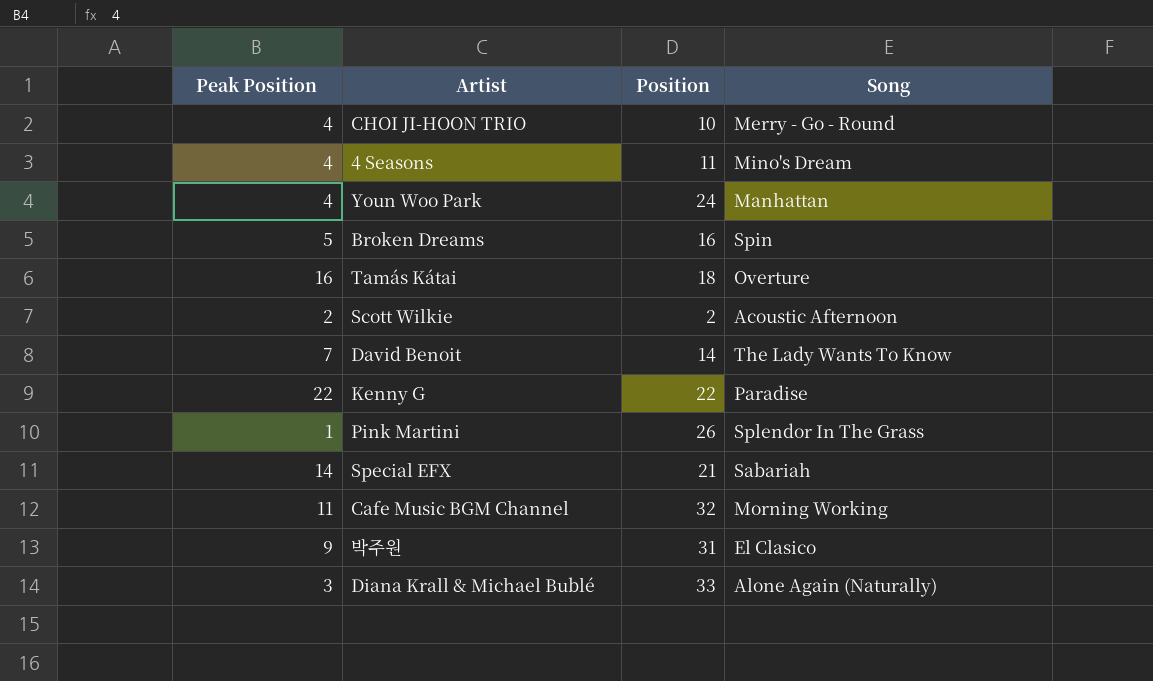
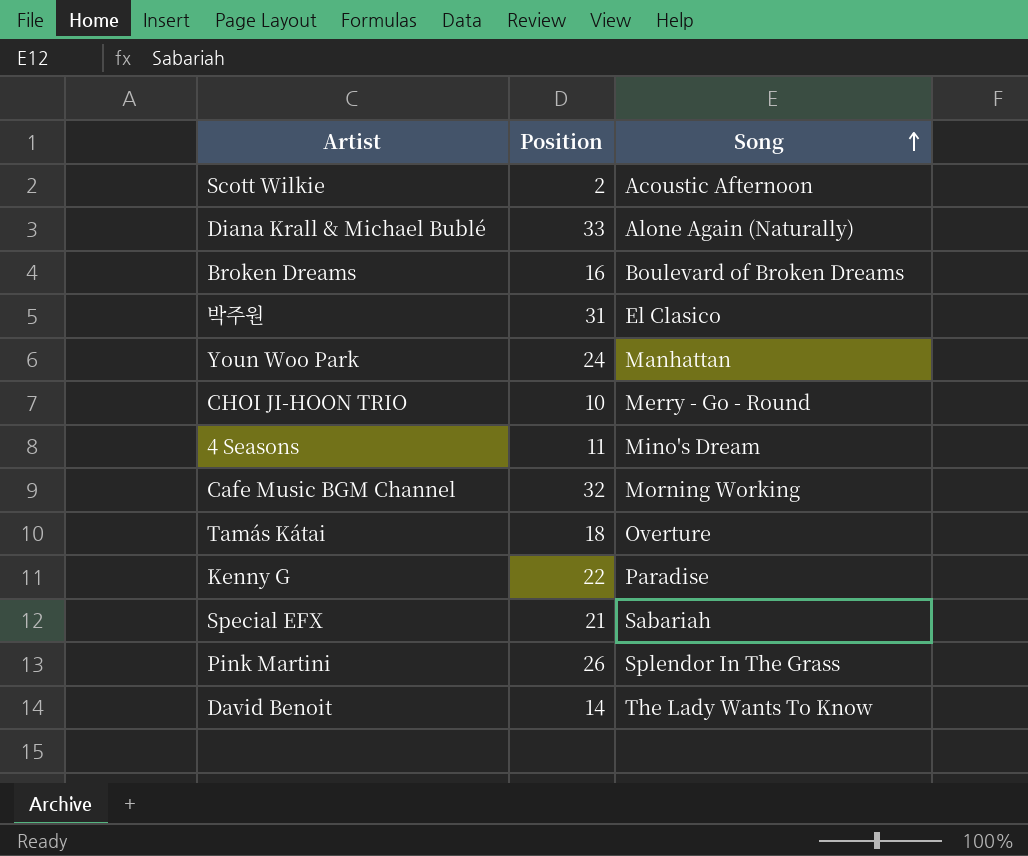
row order: none -> Song ascending
column Peak Position | position: 1 -> none
Broken Dreams | Song: Spin -> Boulevard of Broken Dreams

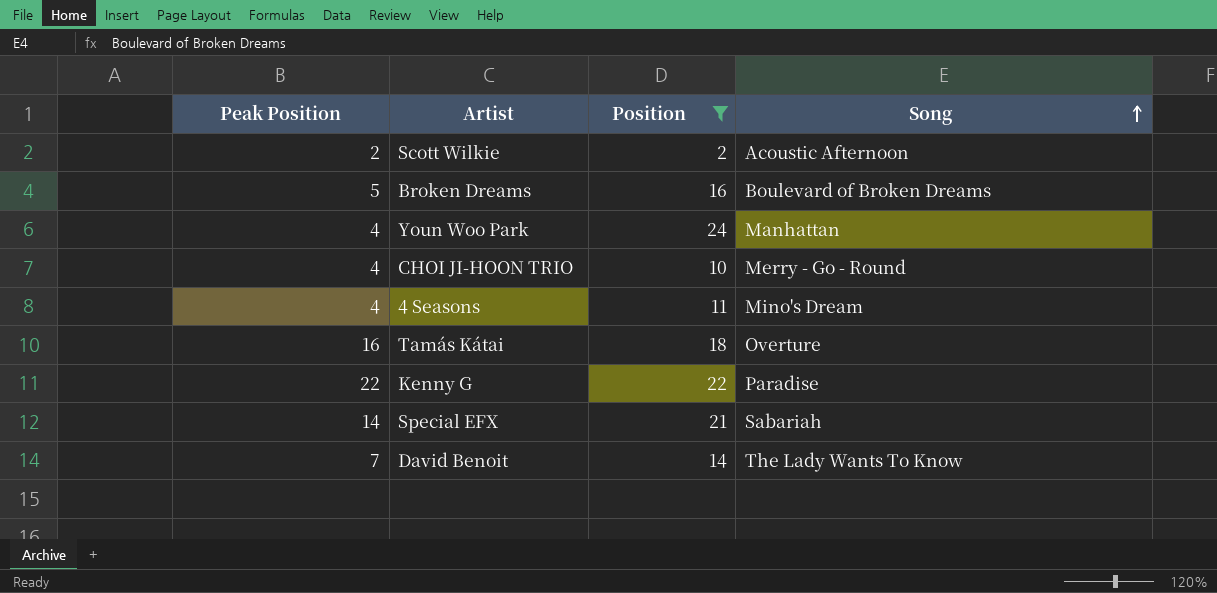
filter: none -> Position <= 24
column Peak Position | position: none -> 1

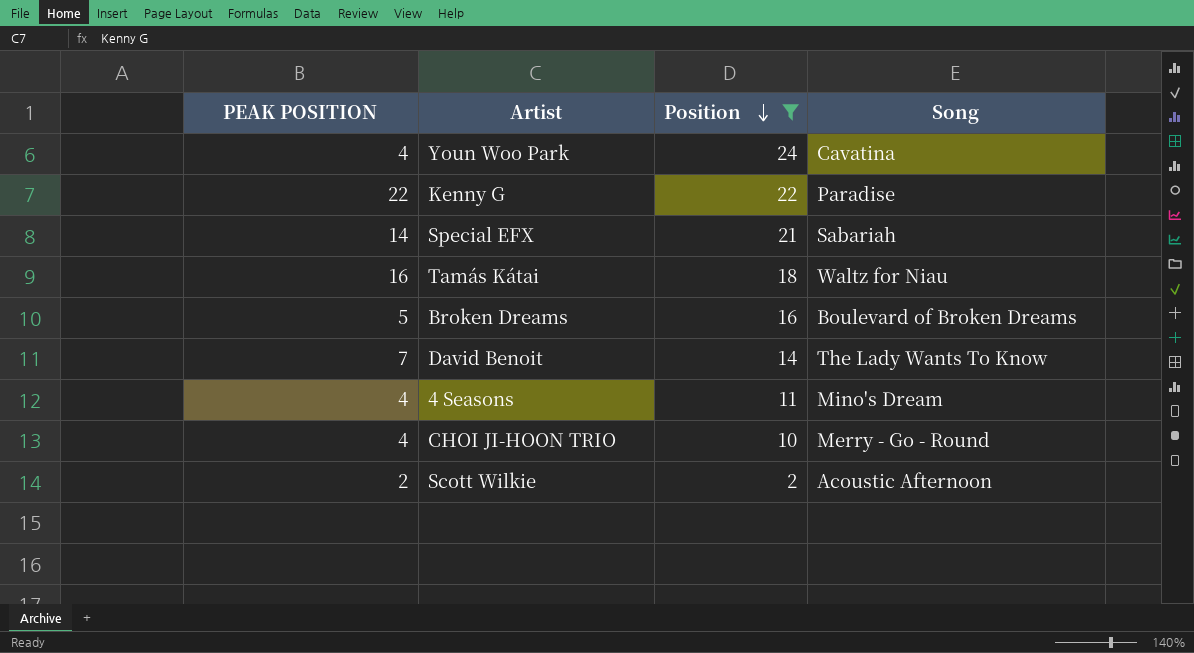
row order: Song ascending -> Position descending
column name: Peak Position -> PEAK POSITION
Youn Woo Park | Song: Manhattan -> Cavatina
Tamás Kátai | Song: Overture -> Waltz for Niau

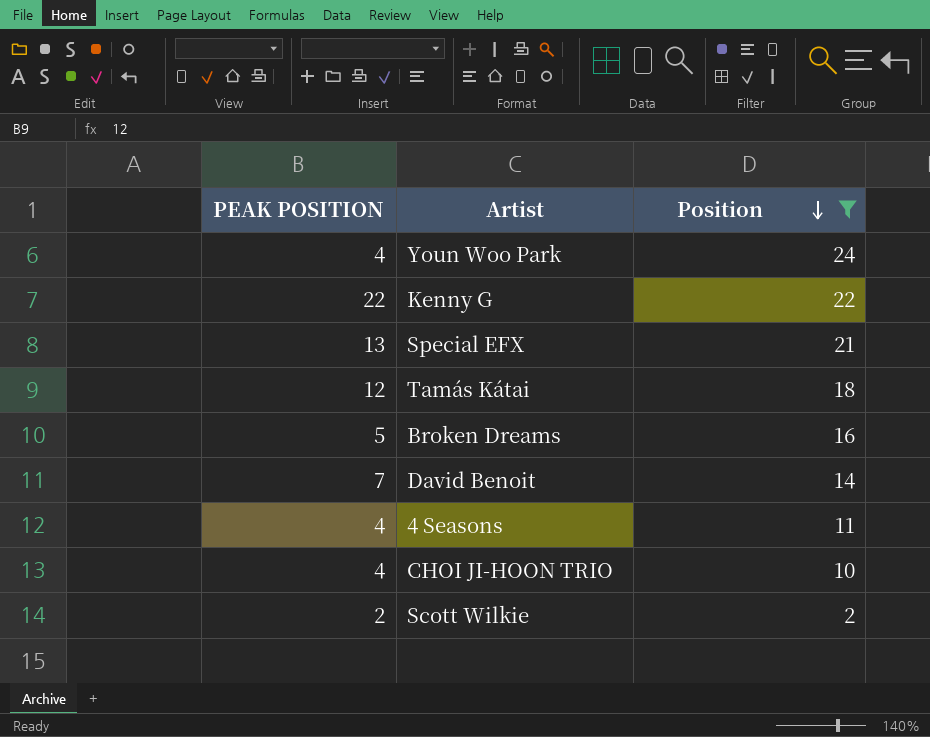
column Song | position: 4 -> none
Special EFX | PEAK POSITION: 14 -> 13
Tamás Kátai | PEAK POSITION: 16 -> 12

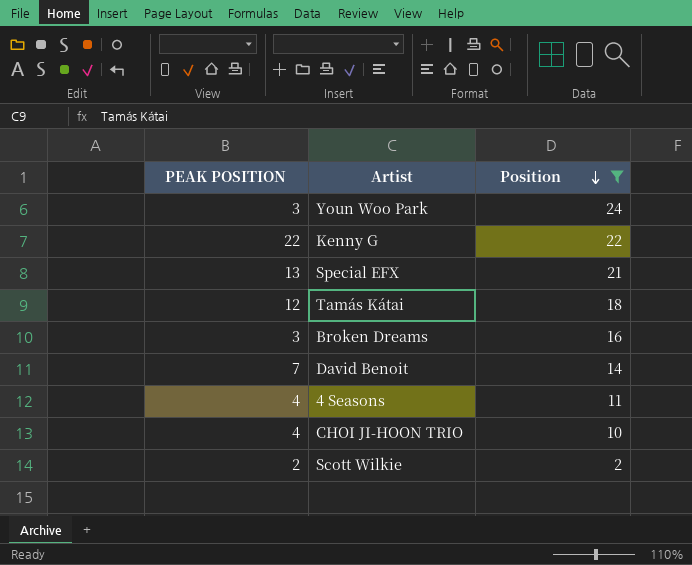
Youn Woo Park | PEAK POSITION: 4 -> 3
Broken Dreams | PEAK POSITION: 5 -> 3

